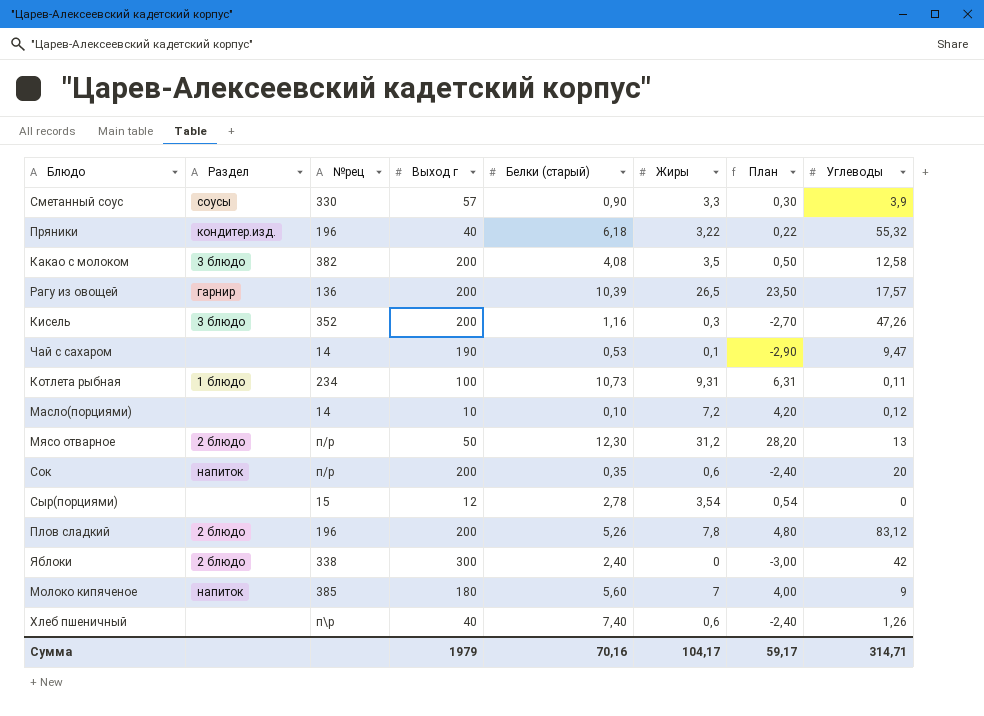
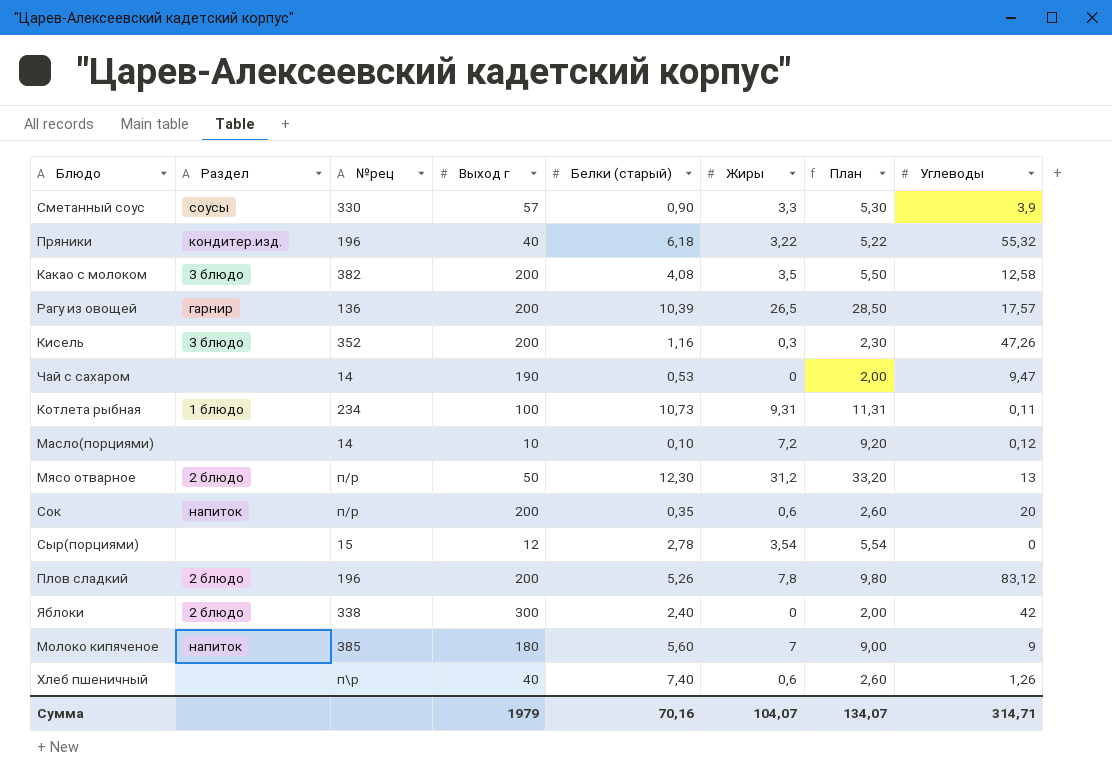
column План | formula: [Жиры] - 3 -> [Жиры] + 2
Чай с сахаром | Жиры: 0,1 -> 0
Сумма | Жиры: 104,17 -> 104,07
Сумма | План: 59,17 -> 134,07

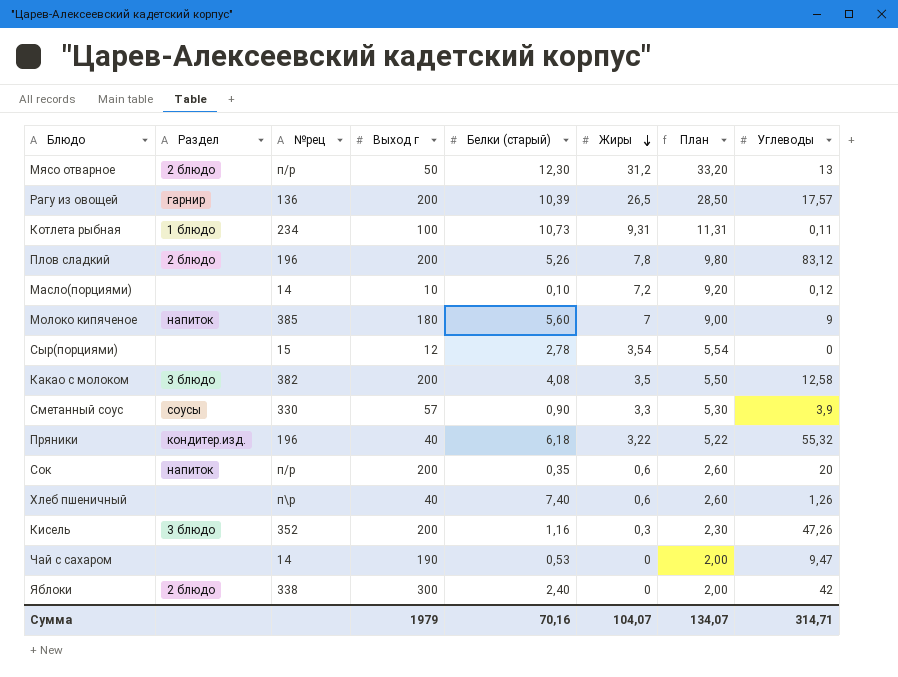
row order: none -> Жиры descending

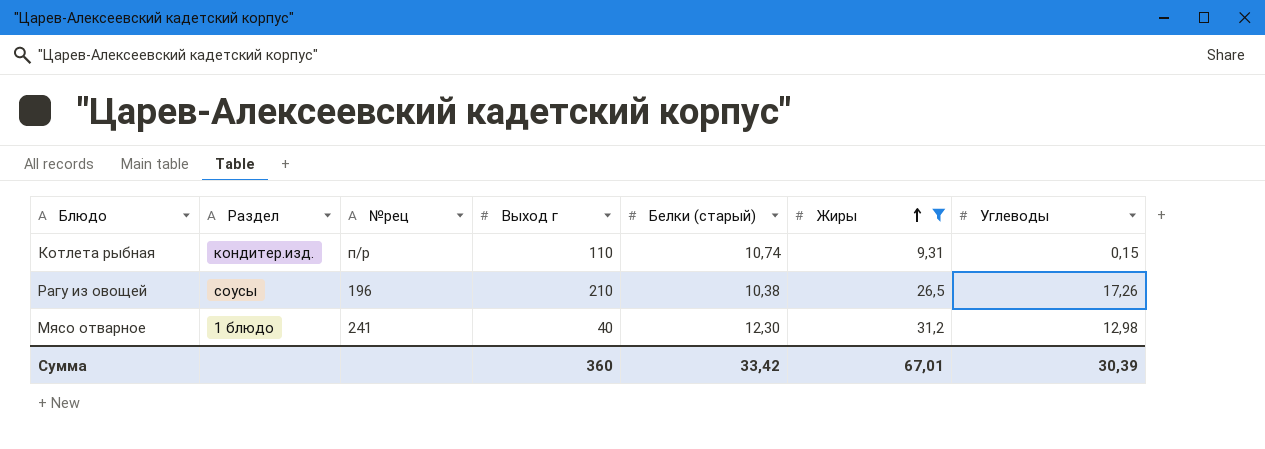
filter: none -> Жиры >= 9,31
row order: Жиры descending -> Жиры ascending
column План | formula: [Жиры] + 2 -> none
Котлета рыбная | Раздел: 1 блюдо -> кондитер.изд.
Котлета рыбная | №рец: 234 -> п/р
Котлета рыбная | Выход г: 100 -> 110
Котлета рыбная | Белки (старый): 10,73 -> 10,74
Котлета рыбная | Углеводы: 0,11 -> 0,15
Рагу из овощей | Раздел: гарнир -> соусы
Рагу из овощей | №рец: 136 -> 196
Рагу из овощей | Выход г: 200 -> 210
Рагу из овощей | Белки (старый): 10,39 -> 10,38
Рагу из овощей | Углеводы: 17,57 -> 17,26
Мясо отварное | Раздел: 2 блюдо -> 1 блюдо
Мясо отварное | №рец: п/р -> 241
Мясо отварное | Выход г: 50 -> 40
Мясо отварное | Углеводы: 13 -> 12,98
Сумма | Выход г: 1979 -> 360
Сумма | Белки (старый): 70,16 -> 33,42
Сумма | Жиры: 104,07 -> 67,01
Сумма | Углеводы: 314,71 -> 30,39

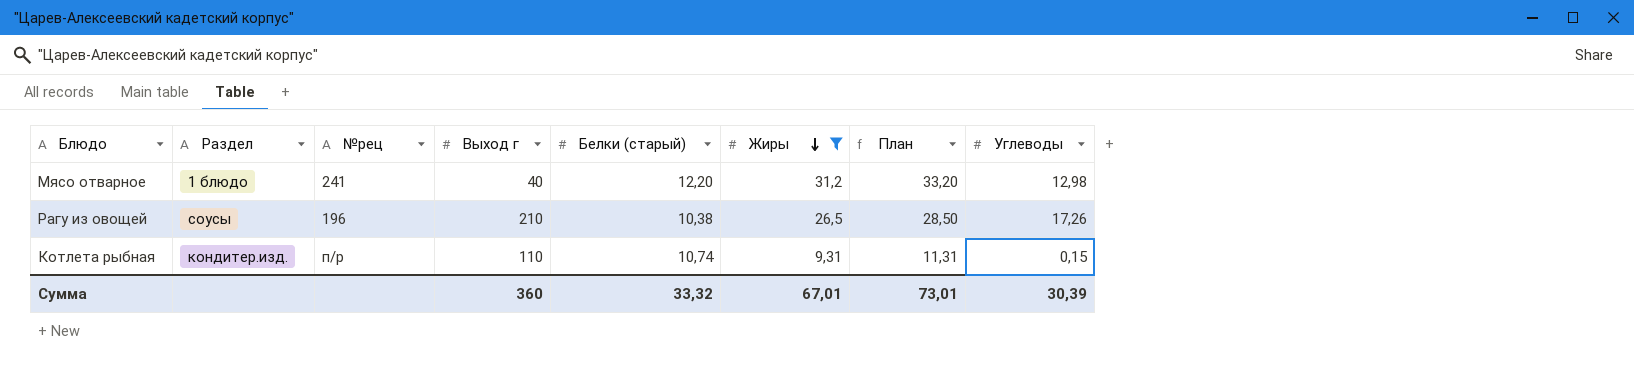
row order: Жиры ascending -> Жиры descending
column План | formula: none -> [Жиры] + 2
Мясо отварное | Белки (старый): 12,30 -> 12,20
Сумма | Белки (старый): 33,42 -> 33,32

